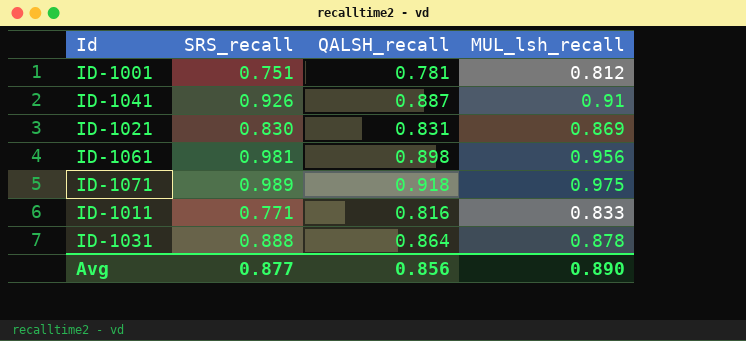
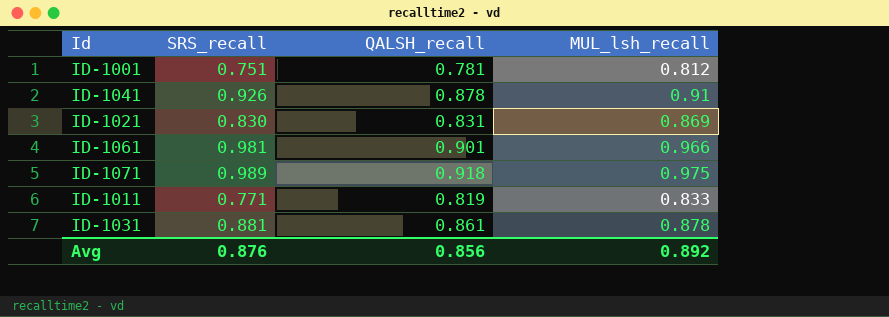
ID-1041 | QALSH_recall: 0.887 -> 0.878
ID-1061 | QALSH_recall: 0.898 -> 0.901
ID-1061 | MUL_lsh_recall: 0.956 -> 0.966
ID-1011 | QALSH_recall: 0.816 -> 0.819
ID-1031 | SRS_recall: 0.888 -> 0.881
ID-1031 | QALSH_recall: 0.864 -> 0.861
Avg | SRS_recall: 0.877 -> 0.876
Avg | MUL_lsh_recall: 0.890 -> 0.892

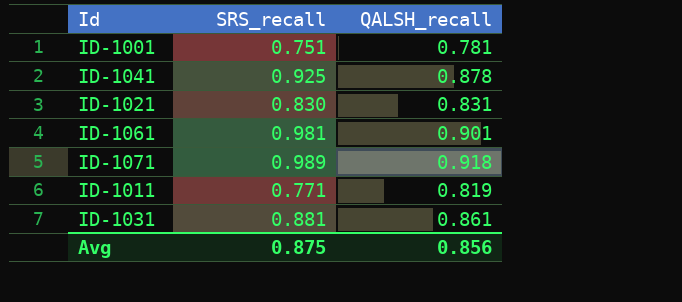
column MUL_lsh_recall | position: 4 -> none
ID-1041 | SRS_recall: 0.926 -> 0.925
Avg | SRS_recall: 0.876 -> 0.875

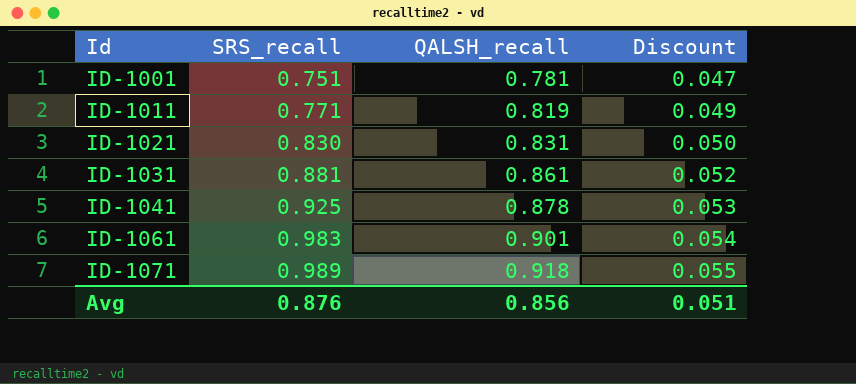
row order: none -> Id ascending
column Discount | formula: none -> [QALSH_recall] * 0.06
ID-1061 | SRS_recall: 0.981 -> 0.983
Avg | SRS_recall: 0.875 -> 0.876

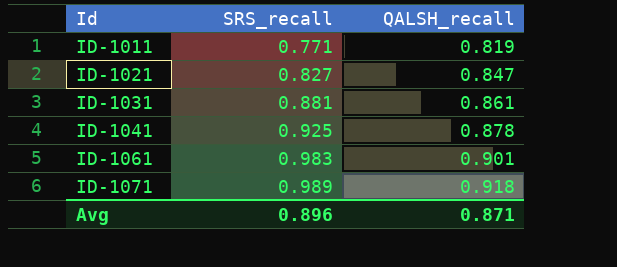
column Discount | formula: [QALSH_recall] * 0.06 -> none
row ID-1001: 0.751 | 0.781 | 0.047 -> none
ID-1021 | SRS_recall: 0.830 -> 0.827
ID-1021 | QALSH_recall: 0.831 -> 0.847
Avg | SRS_recall: 0.876 -> 0.896
Avg | QALSH_recall: 0.856 -> 0.871

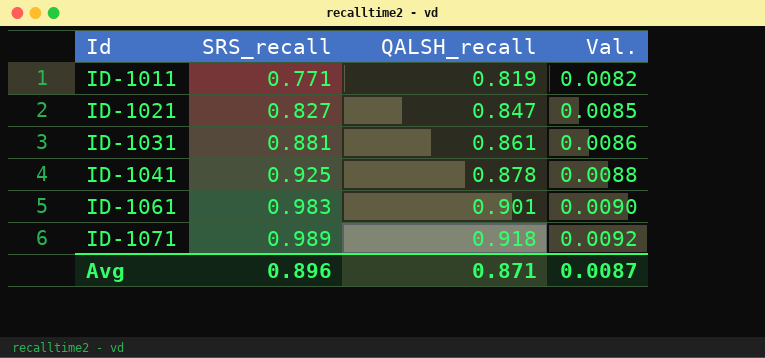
column Val. | formula: none -> [QALSH_recall] * 0.01

